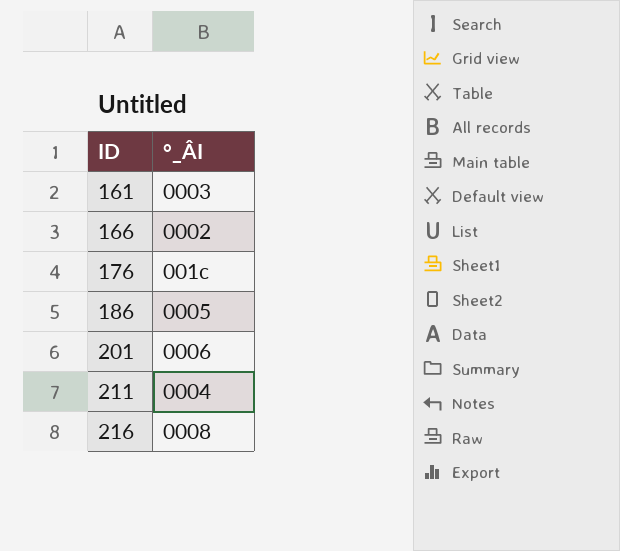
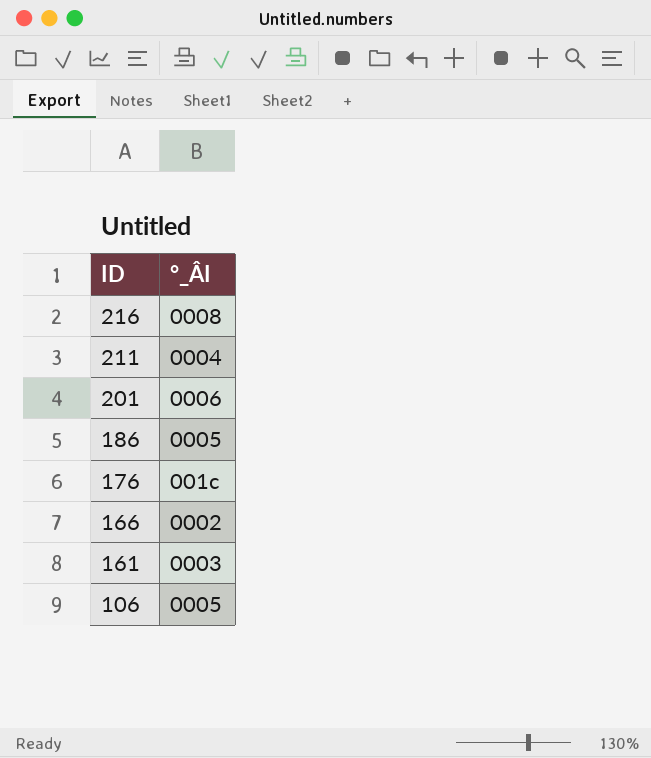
row order: ID ascending -> ID descending
row 106: none -> 0005

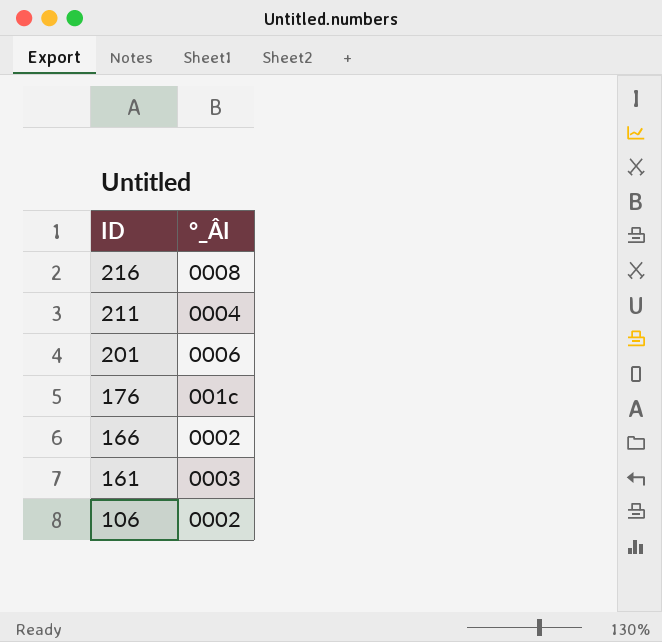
row 186: 0005 -> none
106 | °_ÂI: 0005 -> 0002

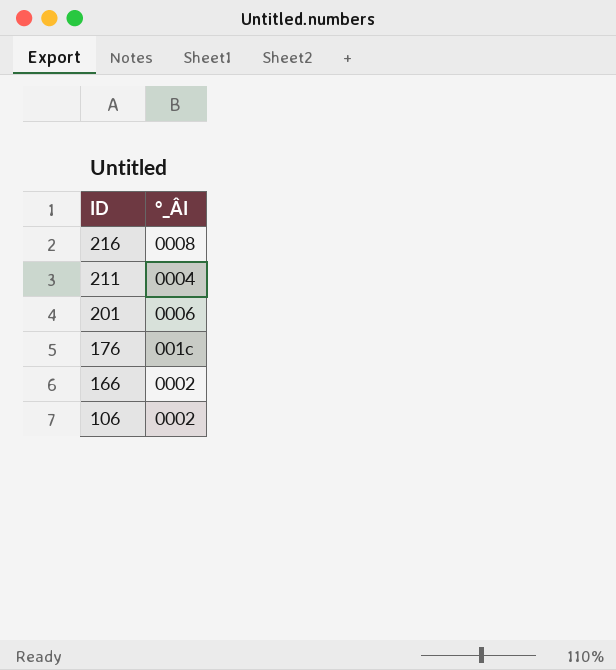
row 161: 0003 -> none

